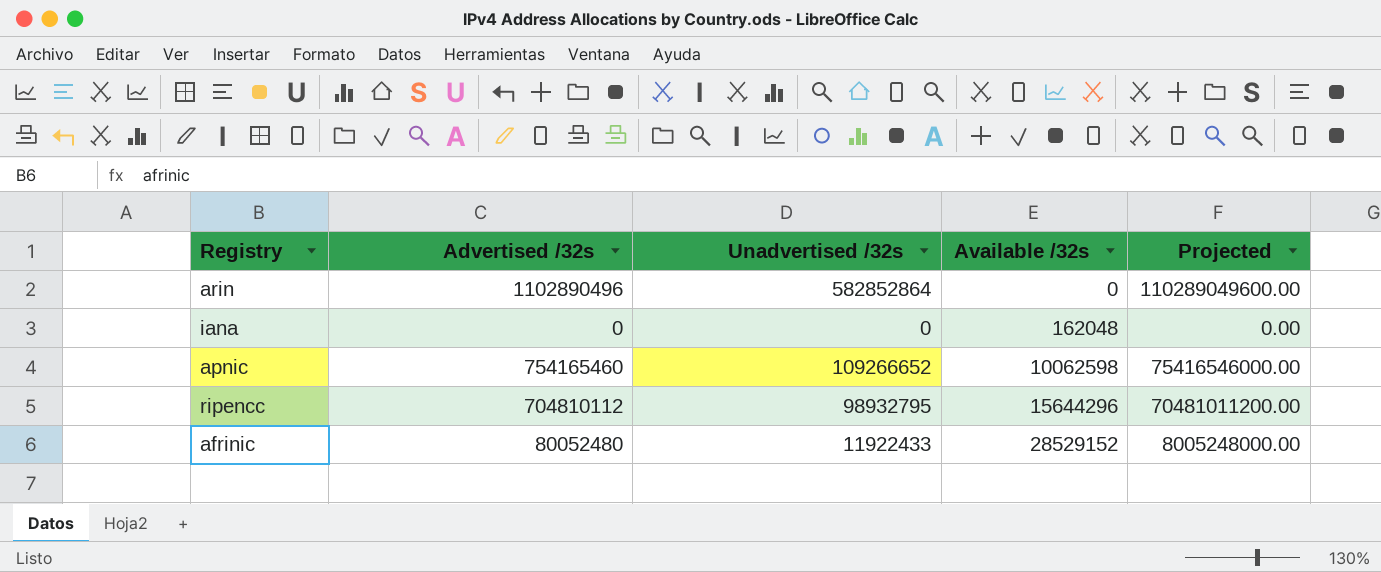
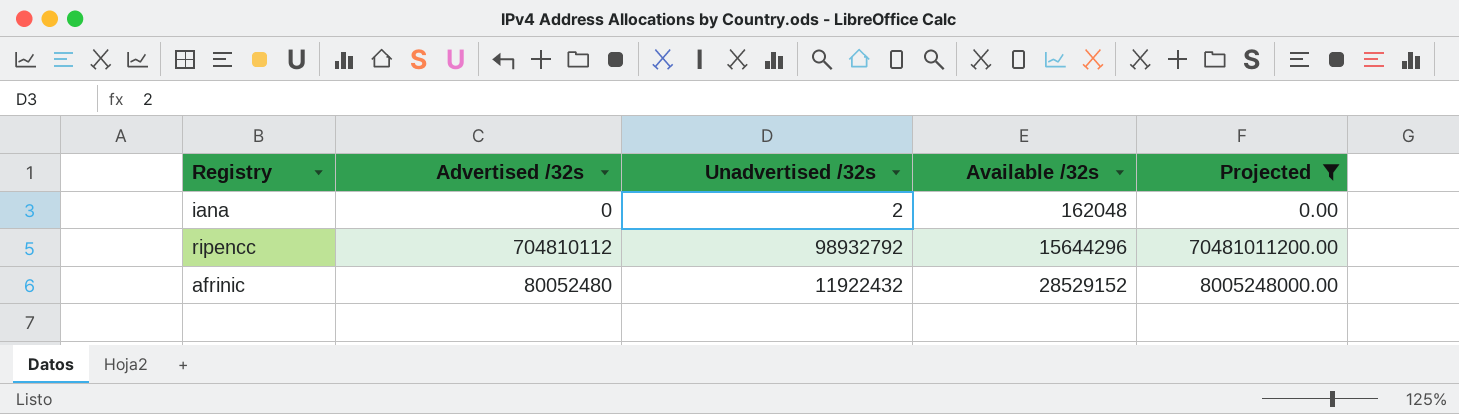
filter: none -> Projected <= 70481011200.00
iana | Unadvertised /32s: 0 -> 2
ripencc | Unadvertised /32s: 98932795 -> 98932792
afrinic | Unadvertised /32s: 11922433 -> 11922432

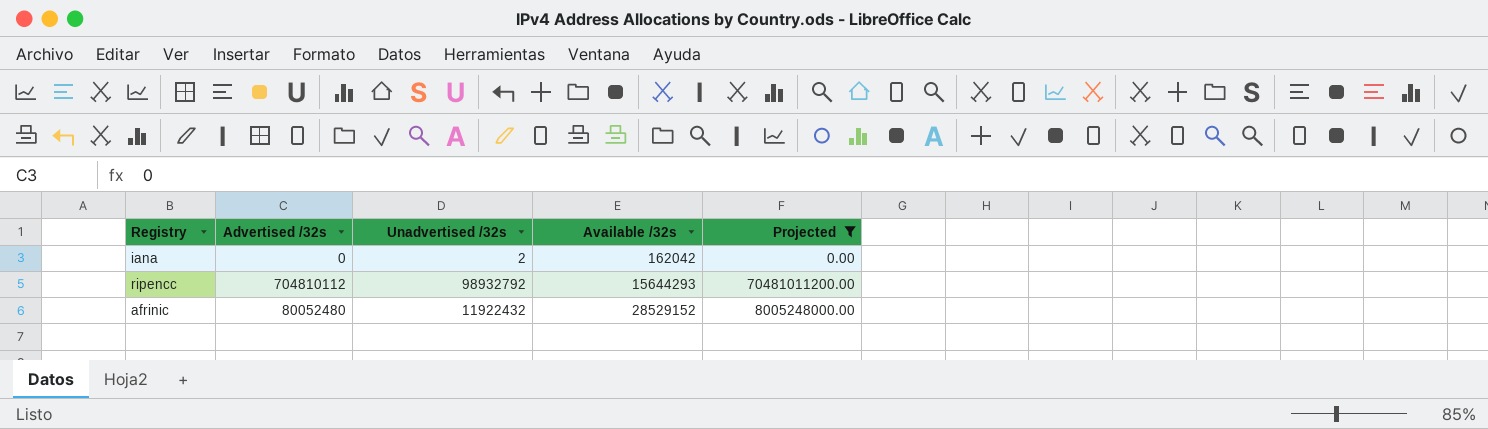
iana | Available /32s: 162048 -> 162042
ripencc | Available /32s: 15644296 -> 15644293

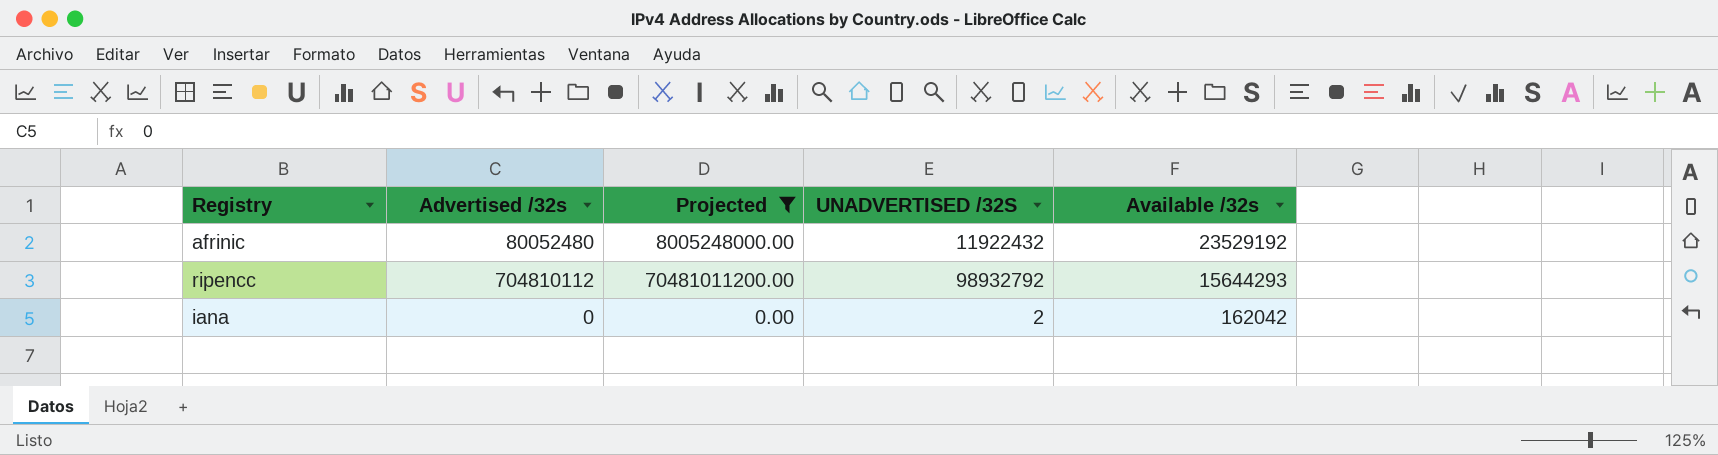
row order: Available /32s ascending -> Available /32s descending
column Projected | position: 5 -> 3
column name: Unadvertised /32s -> UNADVERTISED /32S
afrinic | Available /32s: 28529152 -> 23529192

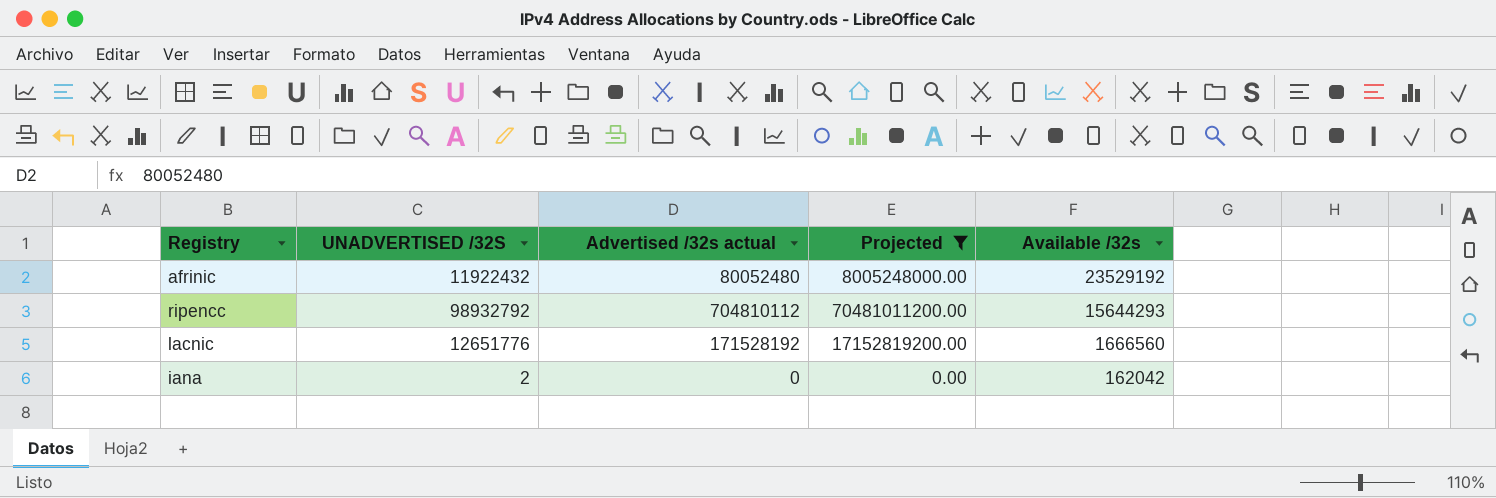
column UNADVERTISED /32S | position: 4 -> 2
column name: Advertised /32s -> Advertised /32s actual
row lacnic: none -> 12651776 | 171528192 | 17152819200.00 | 1666560

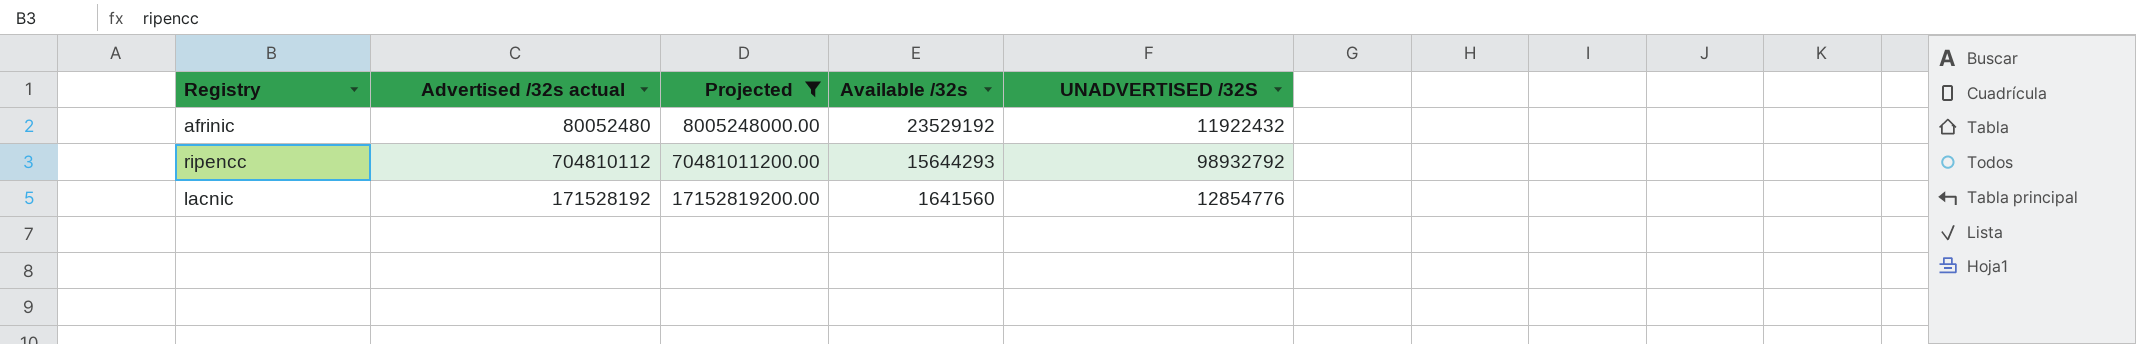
column UNADVERTISED /32S | position: 2 -> 5
row iana: 2 | 0 | 0.00 | 162042 -> none
lacnic | Available /32s: 1666560 -> 1641560
lacnic | UNADVERTISED /32S: 12651776 -> 12854776

